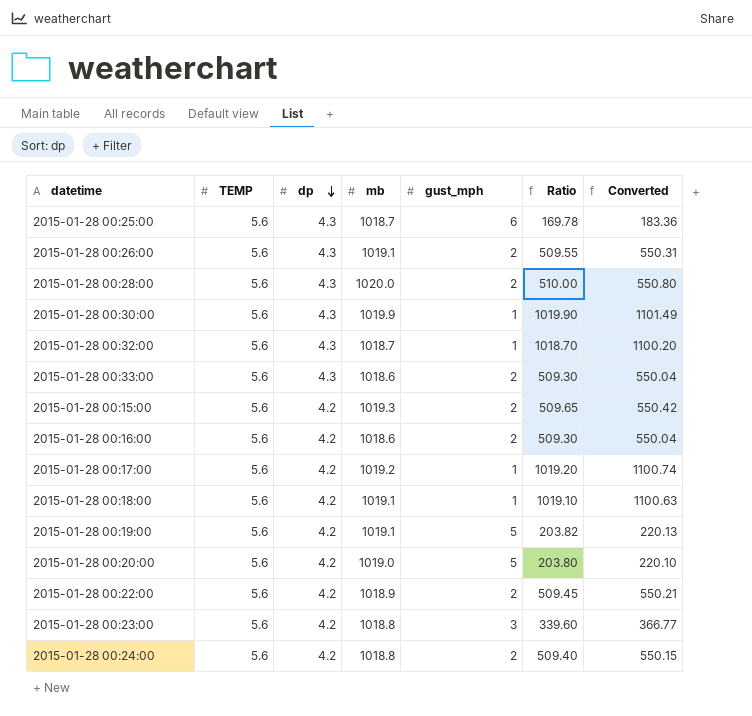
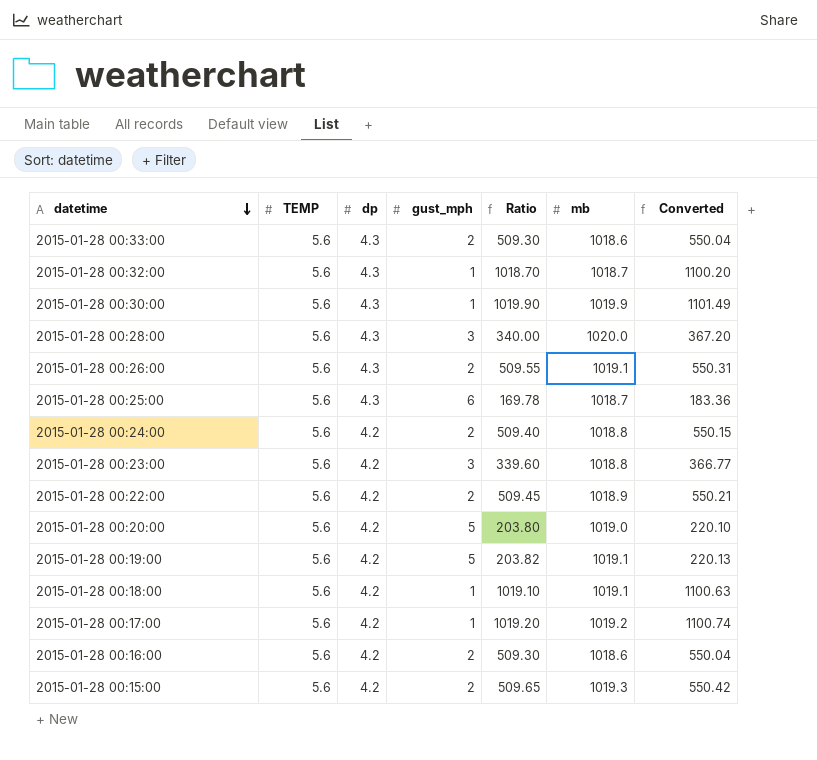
row order: dp descending -> datetime descending
column mb | position: 4 -> 6
2015-01-28 00:28:00 | gust_mph: 2 -> 3
2015-01-28 00:28:00 | Ratio: 510.00 -> 340.00
2015-01-28 00:28:00 | Converted: 550.80 -> 367.20

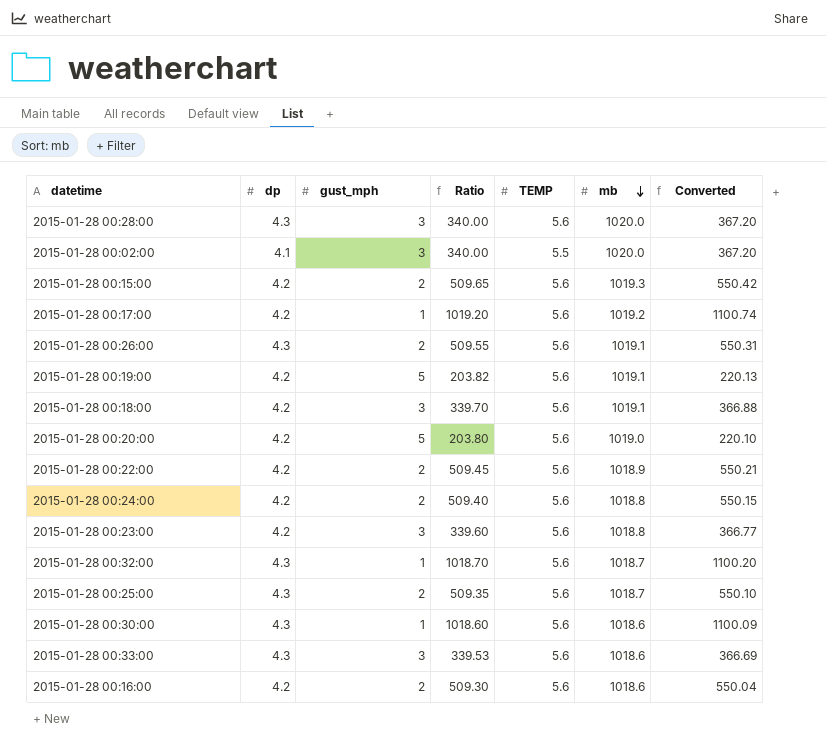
row order: datetime descending -> mb descending
column TEMP | position: 2 -> 5
row 2015-01-28 00:02:00: none -> 4.1 | 3 | 340.00 | 5.5 | 1020.0 | 367.20
2015-01-28 00:18:00 | gust_mph: 1 -> 3
2015-01-28 00:18:00 | Ratio: 1019.10 -> 339.70
2015-01-28 00:18:00 | Converted: 1100.63 -> 366.88
2015-01-28 00:25:00 | gust_mph: 6 -> 2
2015-01-28 00:25:00 | Ratio: 169.78 -> 509.35
2015-01-28 00:25:00 | Converted: 183.36 -> 550.10
2015-01-28 00:30:00 | Ratio: 1019.90 -> 1018.60
2015-01-28 00:30:00 | mb: 1019.9 -> 1018.6
2015-01-28 00:30:00 | Converted: 1101.49 -> 1100.09
2015-01-28 00:33:00 | gust_mph: 2 -> 3
2015-01-28 00:33:00 | Ratio: 509.30 -> 339.53
2015-01-28 00:33:00 | Converted: 550.04 -> 366.69

